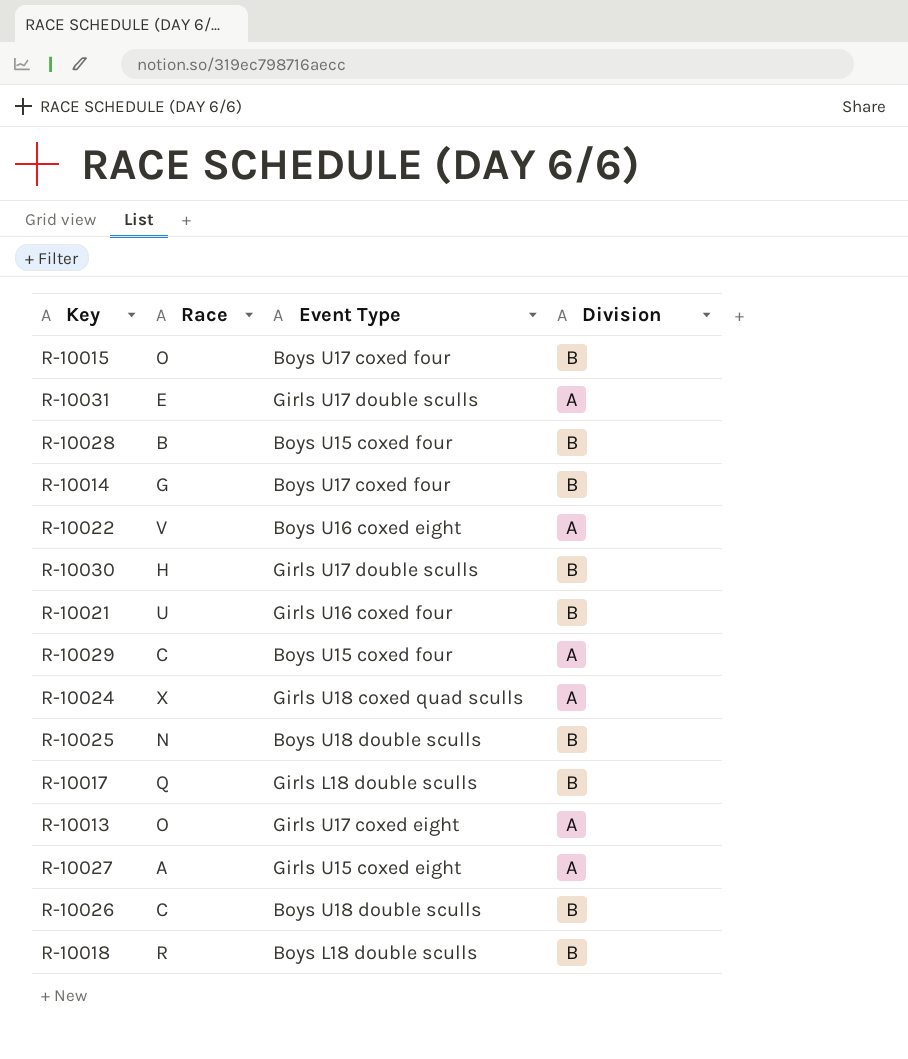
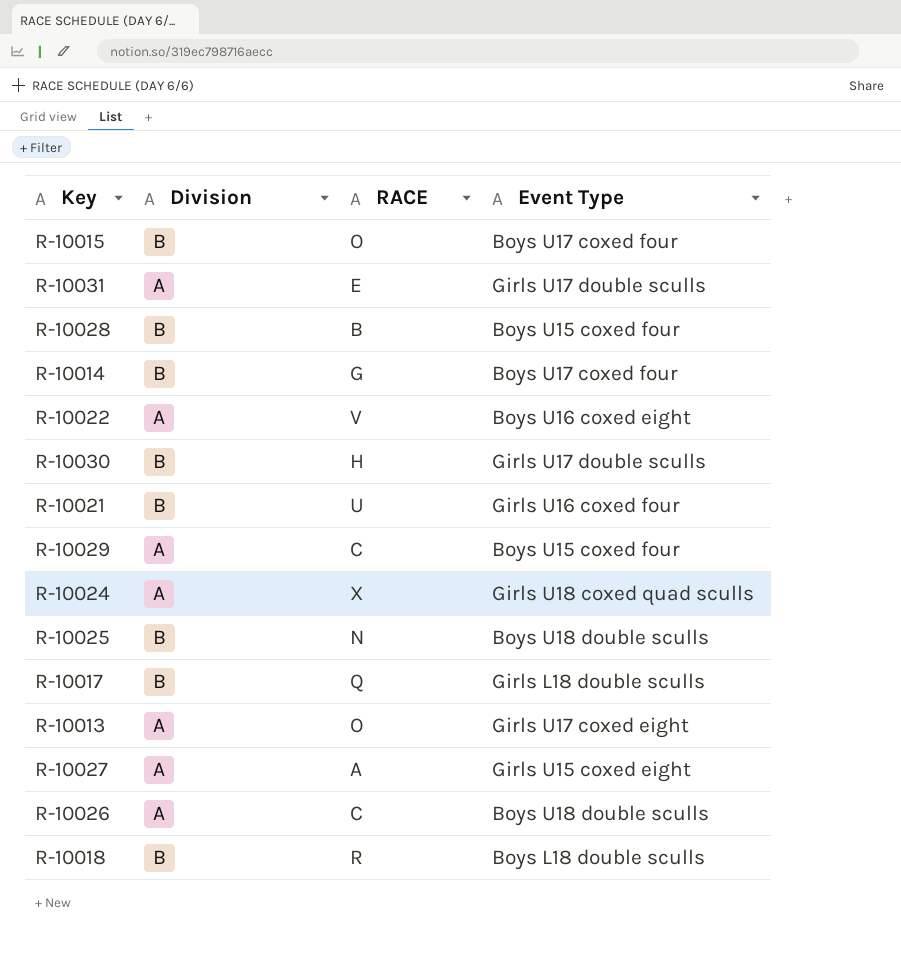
column Division | position: 4 -> 2
column name: Race -> RACE
R-10026 | Division: B -> A

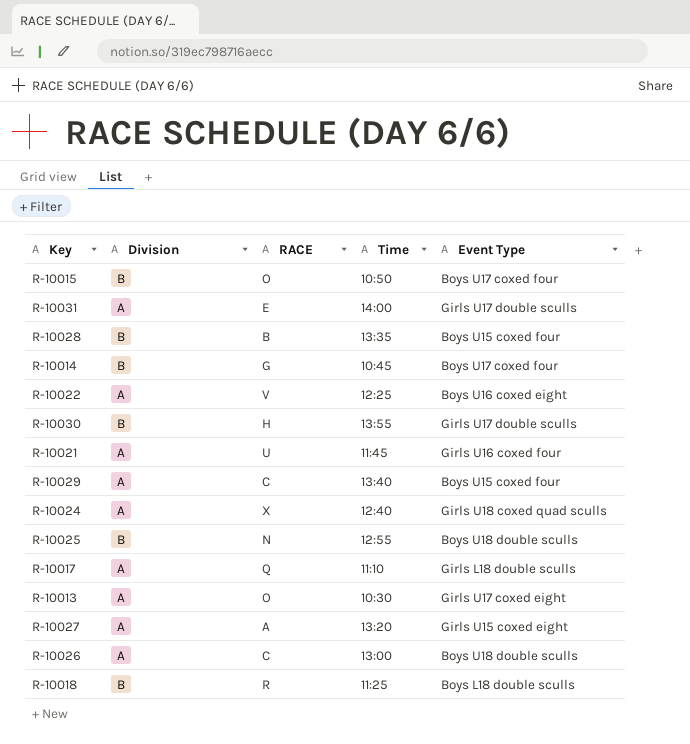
column Time | position: none -> 4
R-10021 | Division: B -> A
R-10017 | Division: B -> A

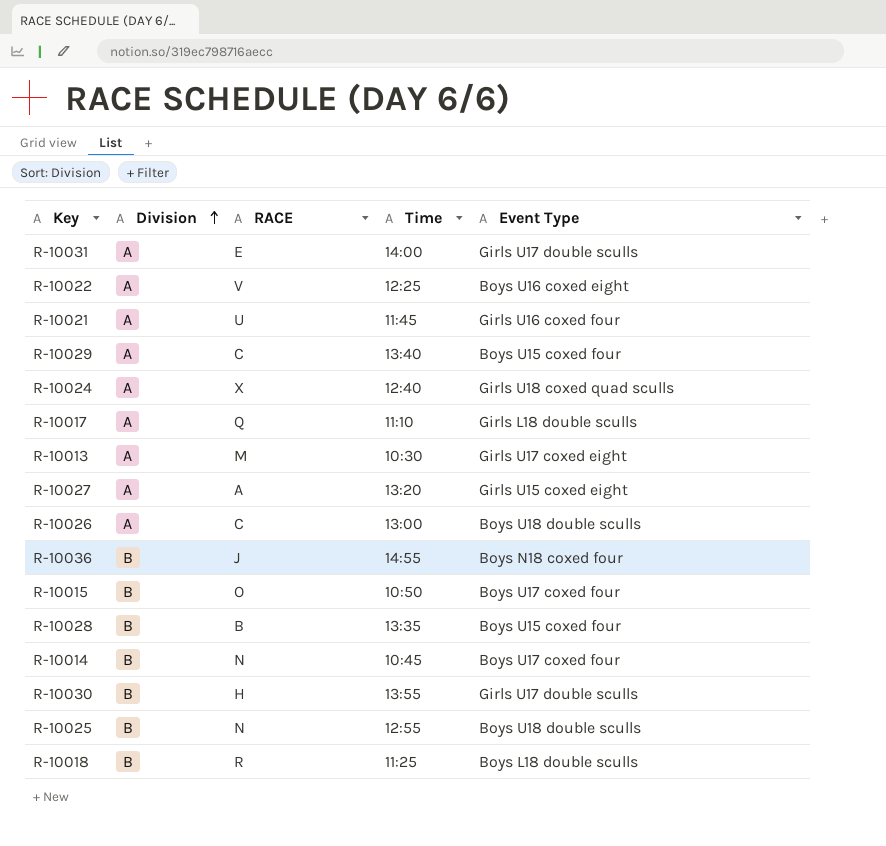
row order: none -> Division ascending
R-10013 | RACE: O -> M
row R-10036: none -> B | J | 14:55 | Boys N18 coxed four
R-10014 | RACE: G -> N

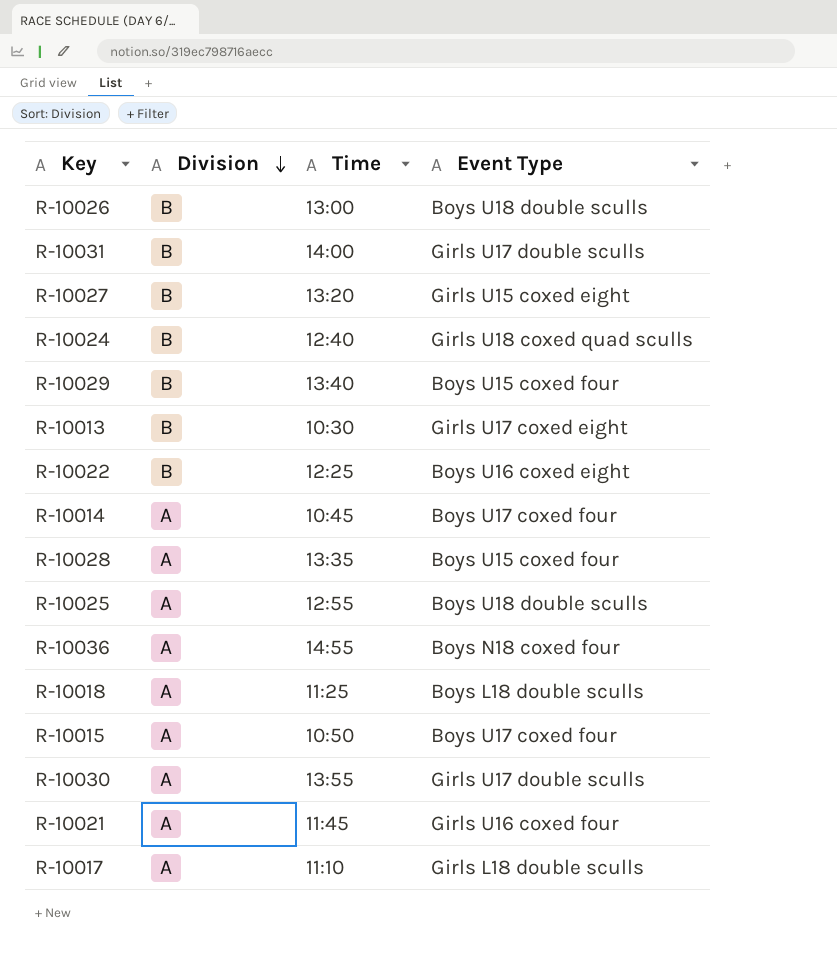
row order: Division ascending -> Division descending
column RACE | position: 3 -> none
R-10026 | Division: A -> B
R-10031 | Division: A -> B
R-10027 | Division: A -> B
R-10024 | Division: A -> B
R-10029 | Division: A -> B
R-10013 | Division: A -> B
R-10022 | Division: A -> B
R-10014 | Division: B -> A
R-10028 | Division: B -> A
R-10025 | Division: B -> A
R-10036 | Division: B -> A
R-10018 | Division: B -> A
R-10015 | Division: B -> A
R-10030 | Division: B -> A

